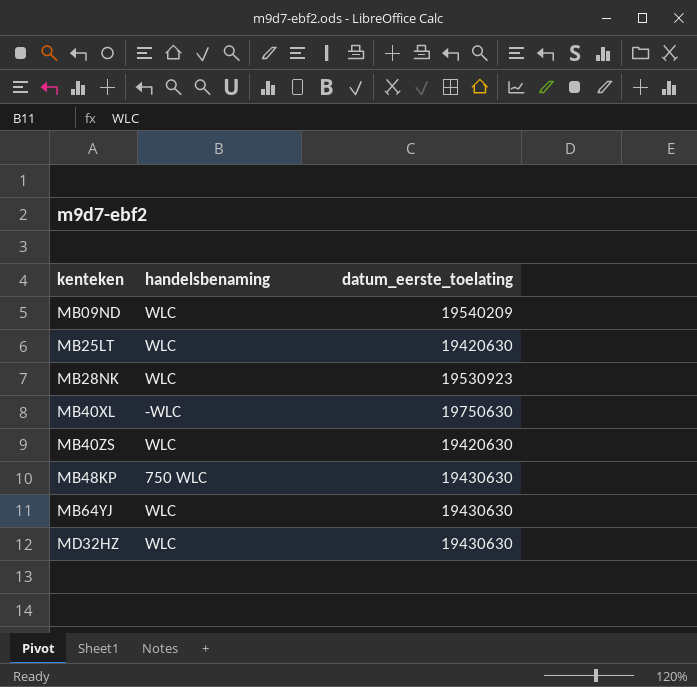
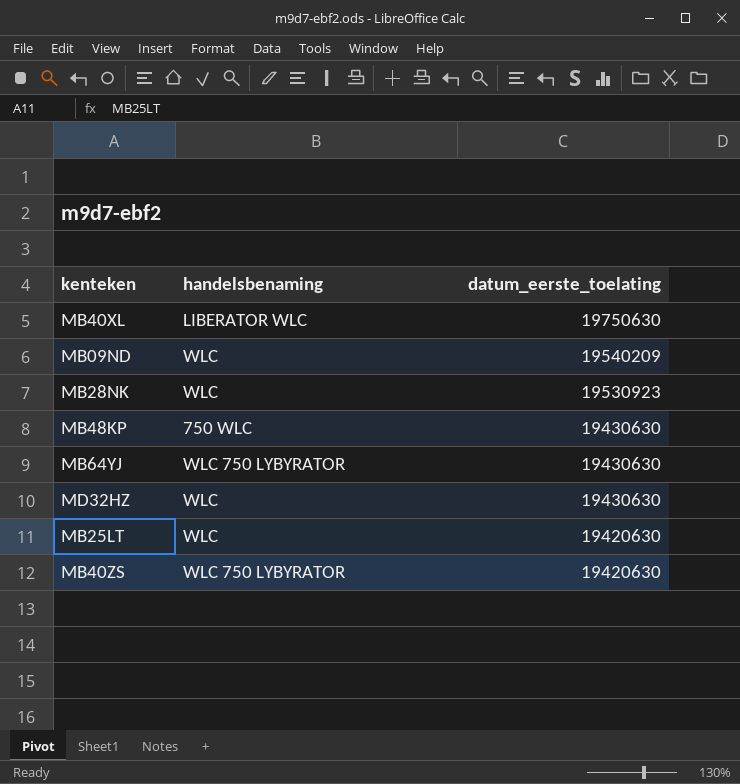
row order: kenteken ascending -> datum_eerste_toelating descending
MB40XL | handelsbenaming: -WLC -> LIBERATOR WLC
MB64YJ | handelsbenaming: WLC -> WLC 750 LYBYRATOR
MB40ZS | handelsbenaming: WLC -> WLC 750 LYBYRATOR

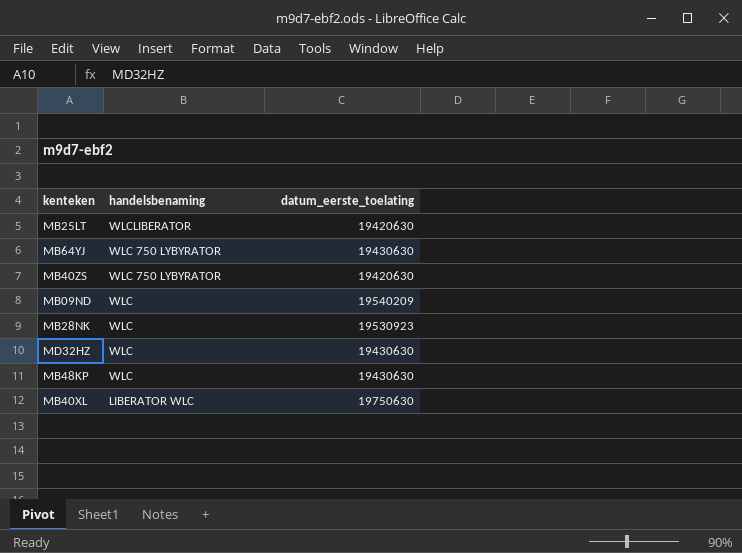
row order: datum_eerste_toelating descending -> handelsbenaming descending
MB25LT | handelsbenaming: WLC -> WLCLIBERATOR
MB48KP | handelsbenaming: 750 WLC -> WLC

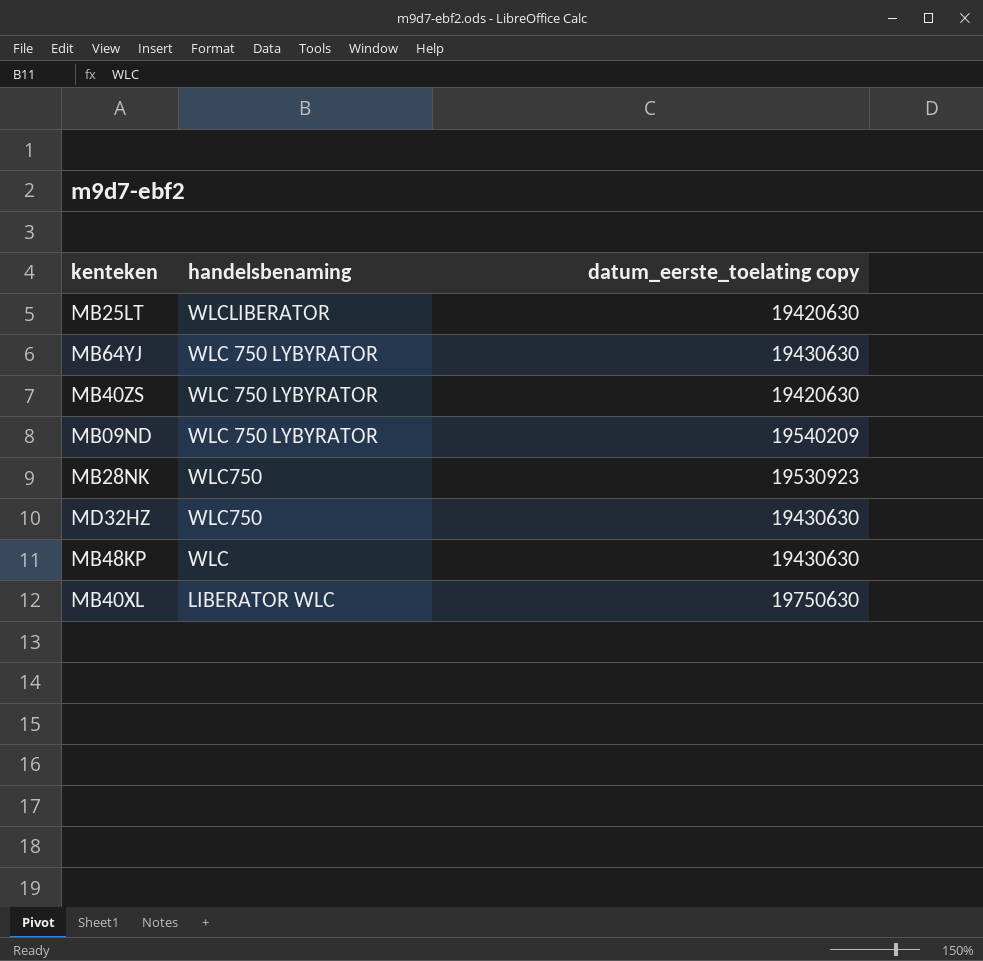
column name: datum_eerste_toelating -> datum_eerste_toelating copy
MB09ND | handelsbenaming: WLC -> WLC 750 LYBYRATOR
MB28NK | handelsbenaming: WLC -> WLC750
MD32HZ | handelsbenaming: WLC -> WLC750

